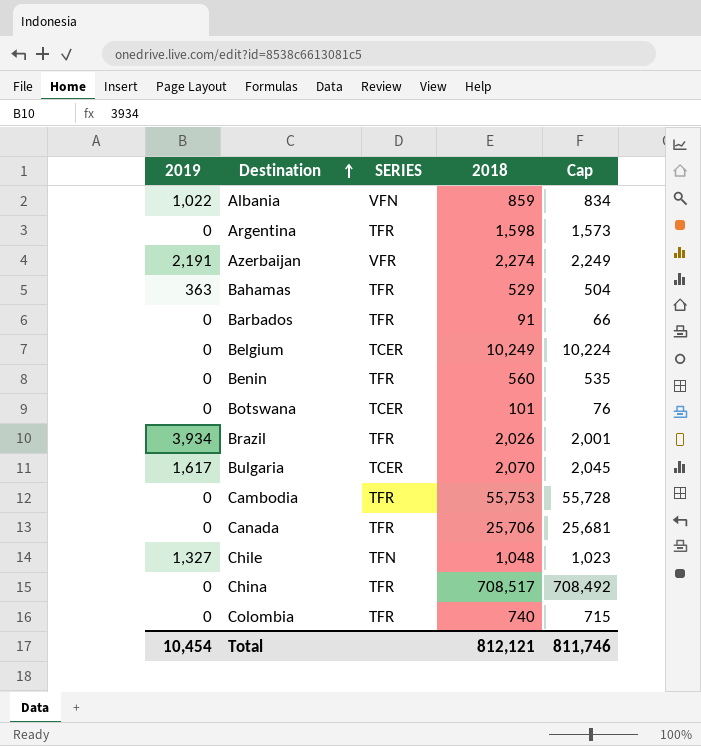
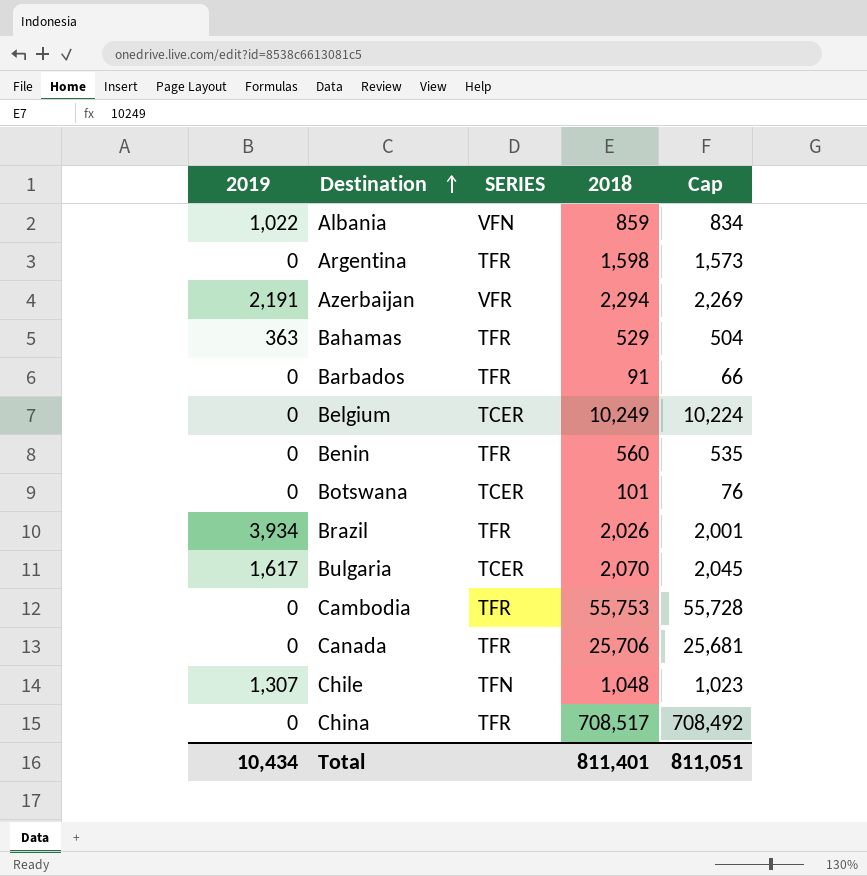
row Colombia: 0 | TFR | 740 | 715 -> none
Azerbaijan | 2018: 2,274 -> 2,294
Azerbaijan | Cap: 2,249 -> 2,269
Chile | 2019: 1,327 -> 1,307
Total | 2019: 10,454 -> 10,434
Total | 2018: 812,121 -> 811,401
Total | Cap: 811,746 -> 811,051

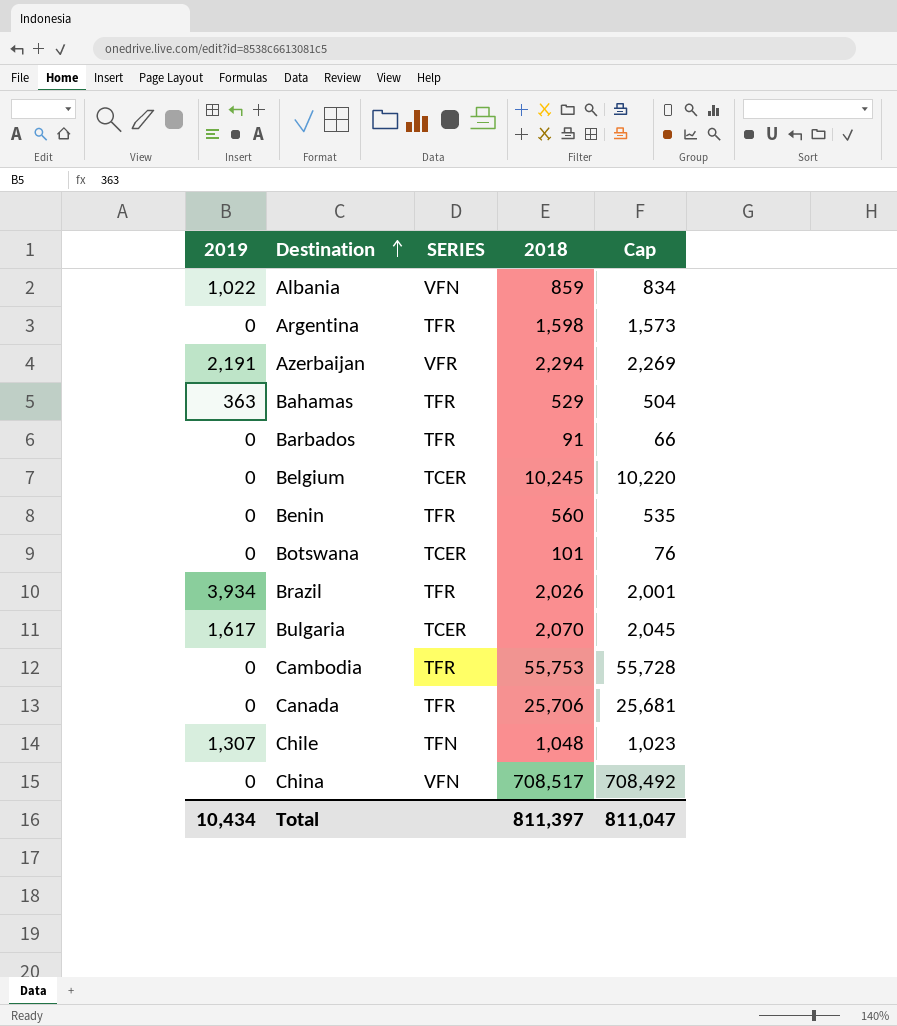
Belgium | 2018: 10,249 -> 10,245
Belgium | Cap: 10,224 -> 10,220
China | SERIES: TFR -> VFN
Total | 2018: 811,401 -> 811,397
Total | Cap: 811,051 -> 811,047

